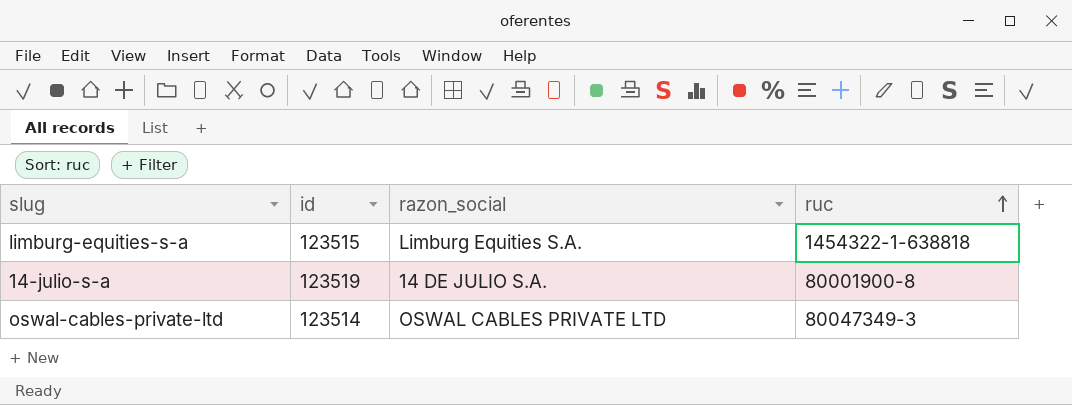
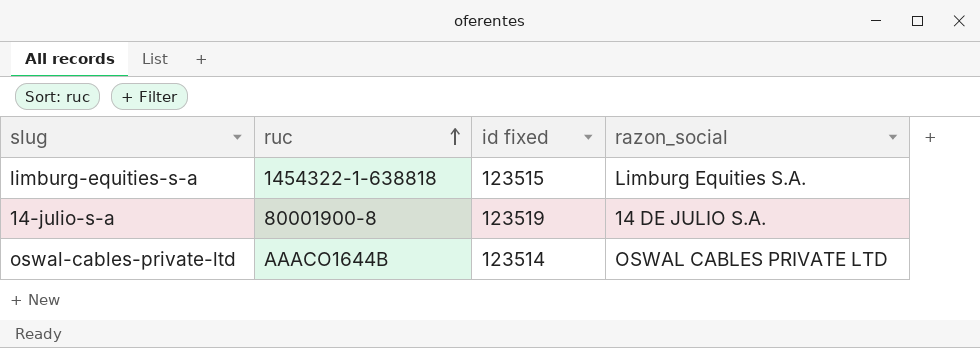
column ruc | position: 4 -> 2
column name: id -> id fixed
oswal-cables-private-ltd | ruc: 80047349-3 -> AAACO1644B

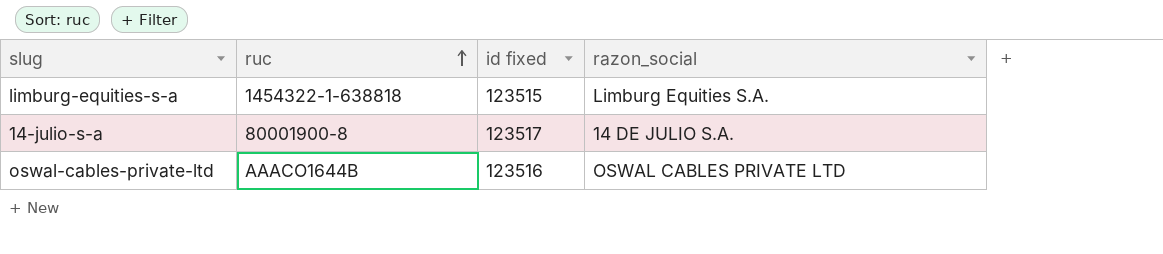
14-julio-s-a | id fixed: 123519 -> 123517
oswal-cables-private-ltd | id fixed: 123514 -> 123516

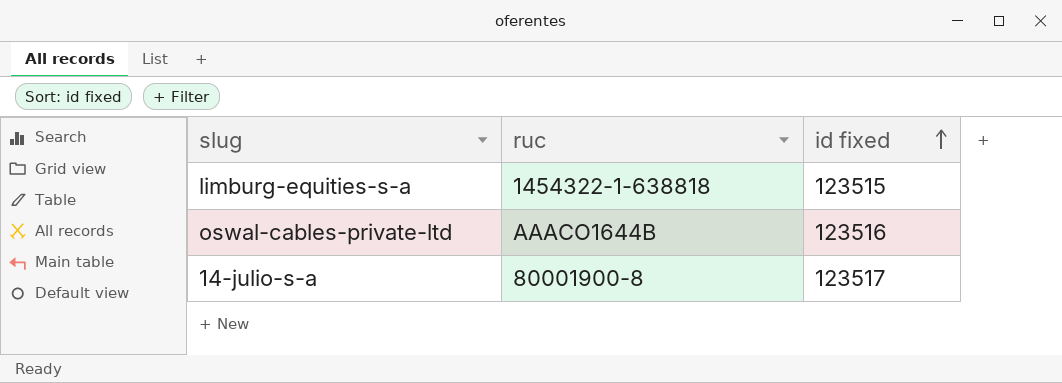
row order: ruc ascending -> id fixed ascending
column razon_social | position: 4 -> none

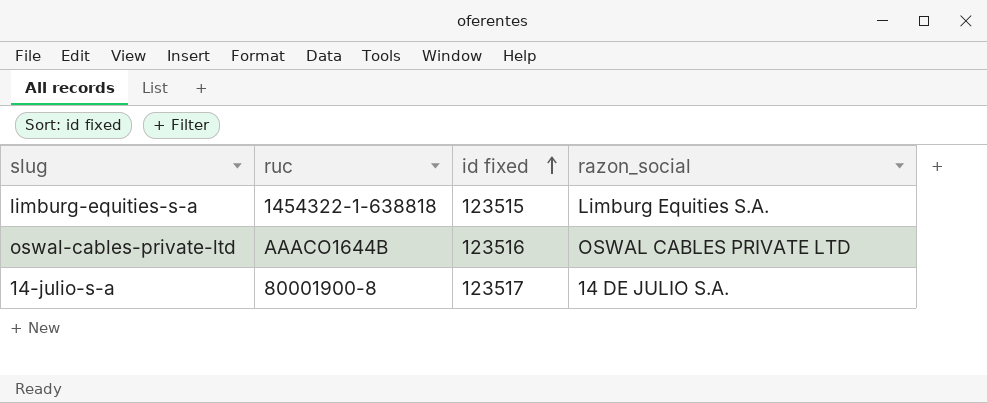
column razon_social | position: none -> 4

